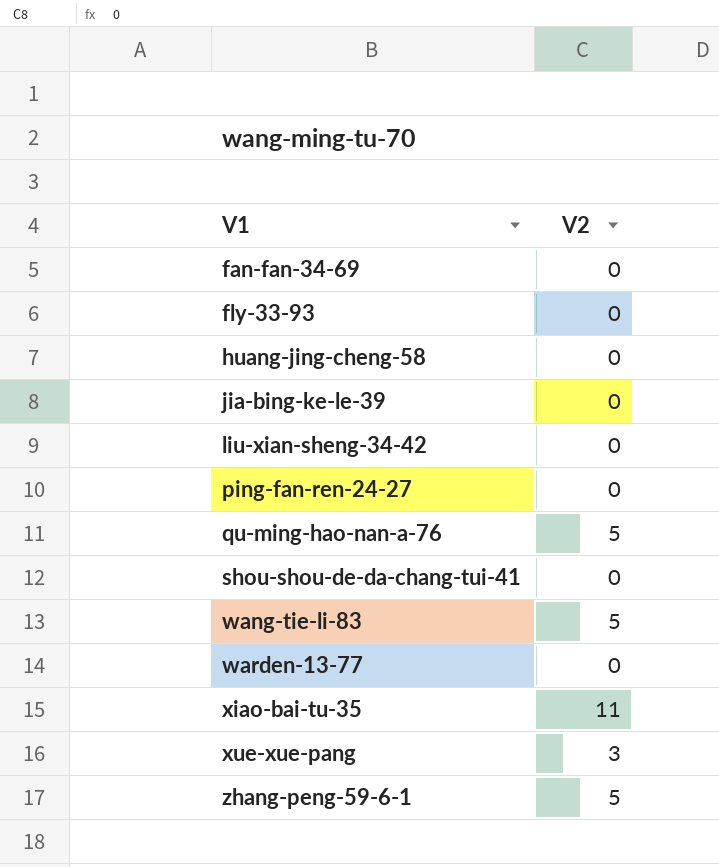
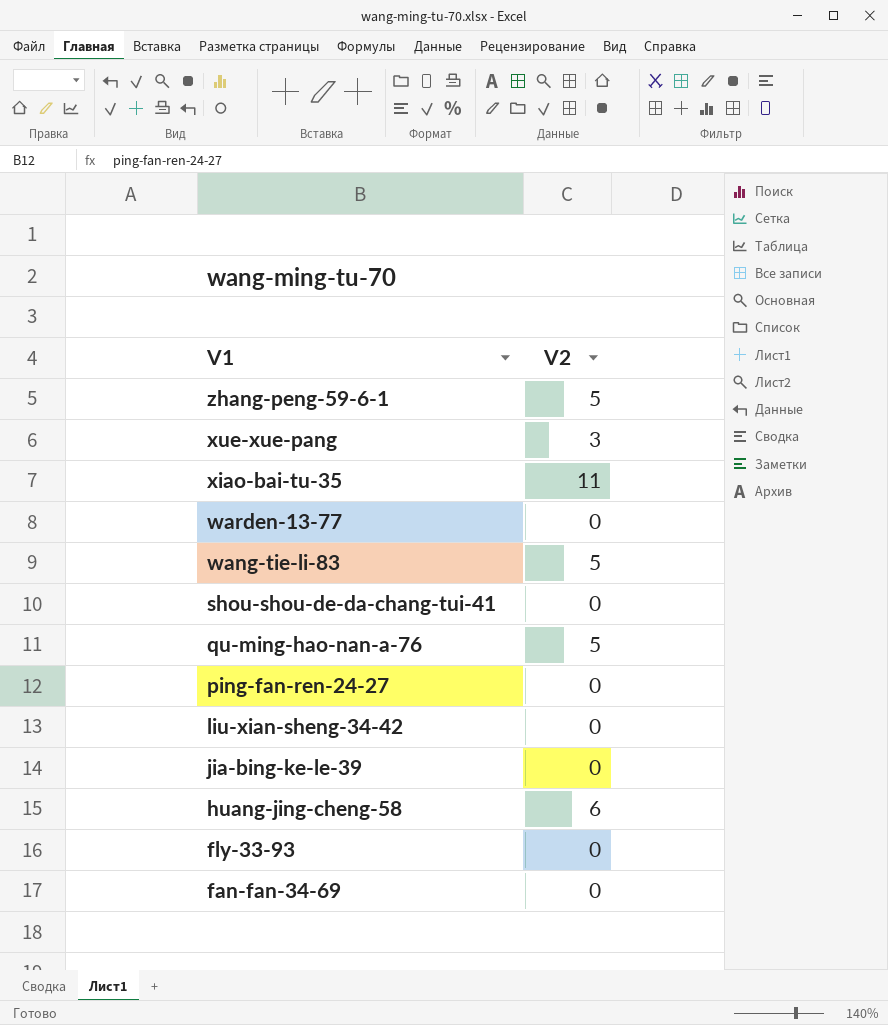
row order: V1 ascending -> V1 descending
huang-jing-cheng-58 | V2: 0 -> 6

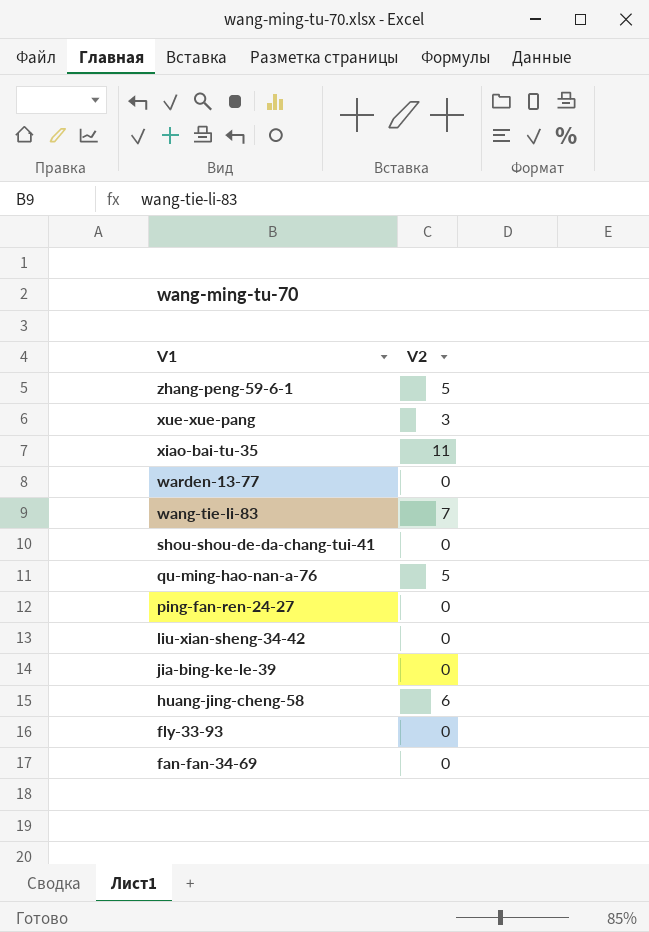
wang-tie-li-83 | V2: 5 -> 7

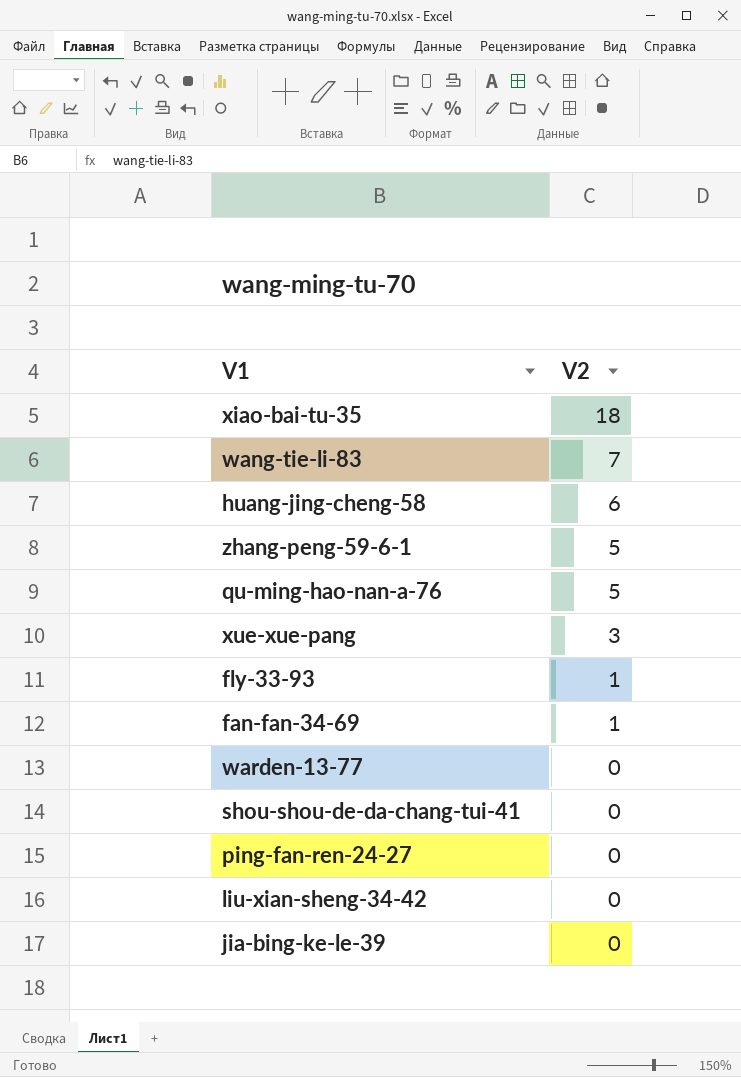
row order: V1 descending -> V2 descending
xiao-bai-tu-35 | V2: 11 -> 18
fly-33-93 | V2: 0 -> 1
fan-fan-34-69 | V2: 0 -> 1

